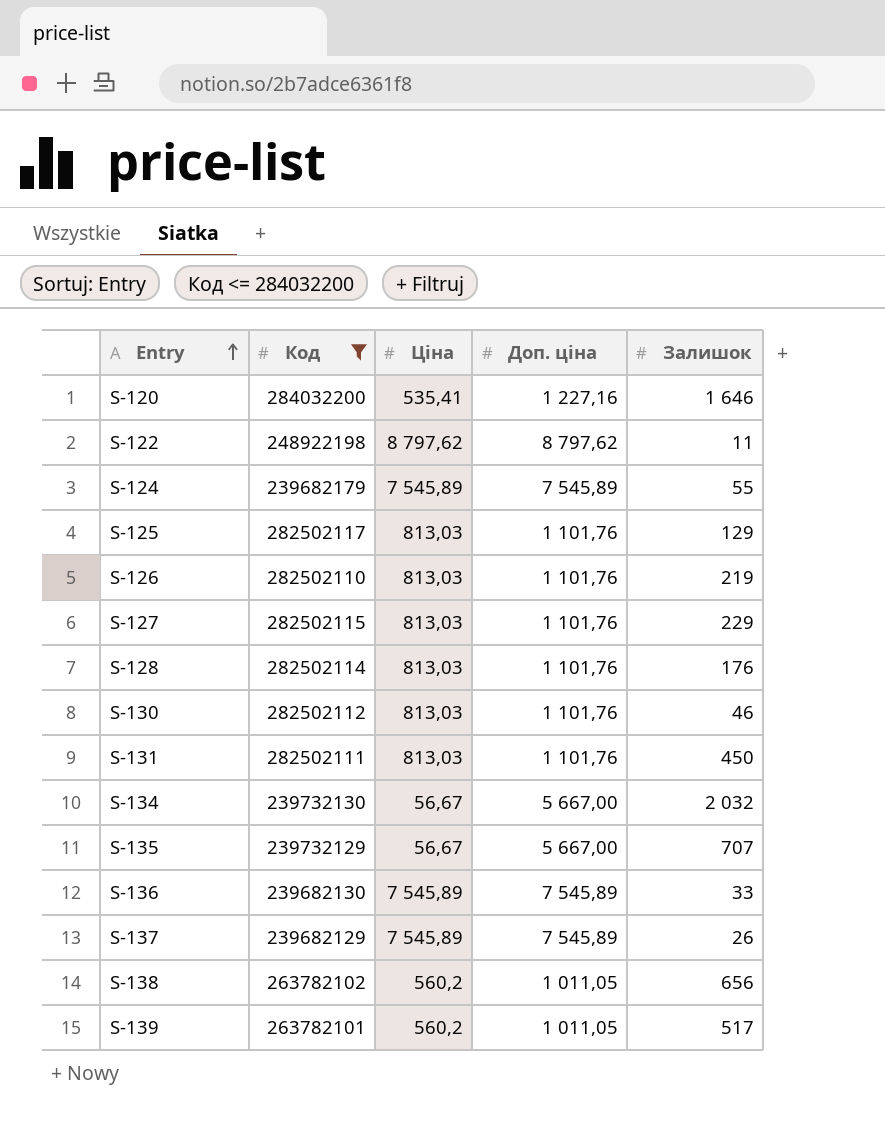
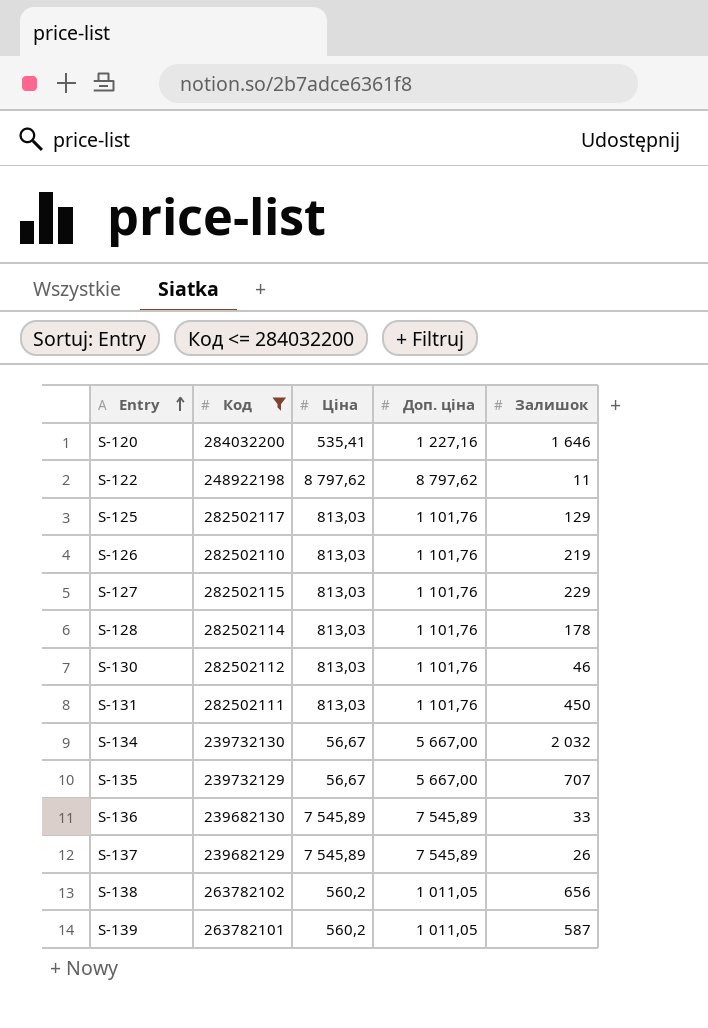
row S-124: 239682179 | 7 545,89 | 7 545,89 | 55 -> none
S-128 | Залишок: 176 -> 178
S-139 | Залишок: 517 -> 587

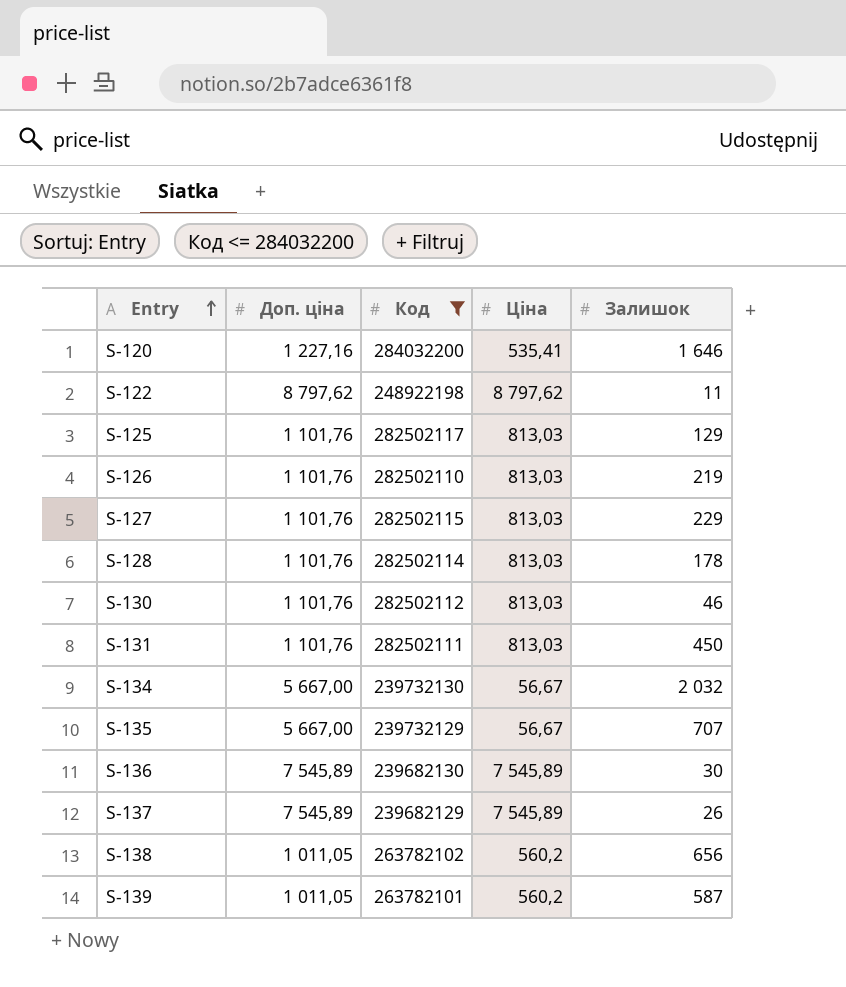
column Доп. ціна | position: 4 -> 2
S-136 | Залишок: 33 -> 30

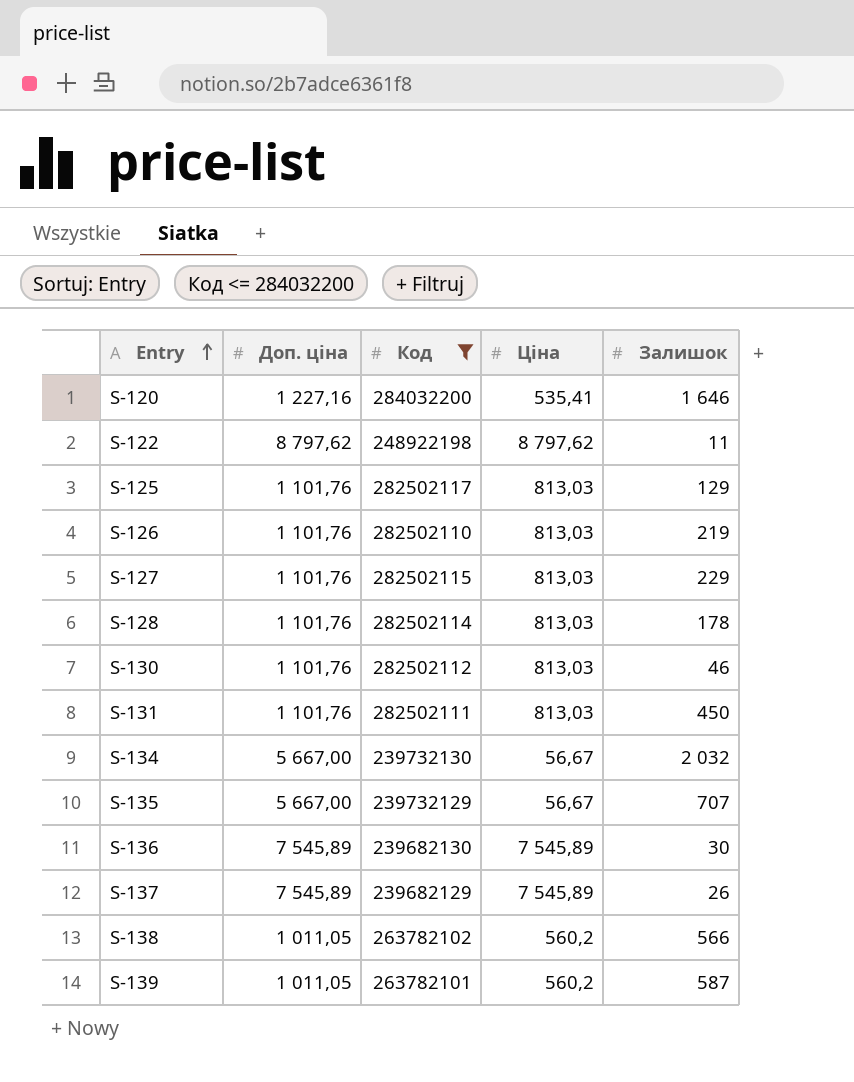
S-138 | Залишок: 656 -> 566

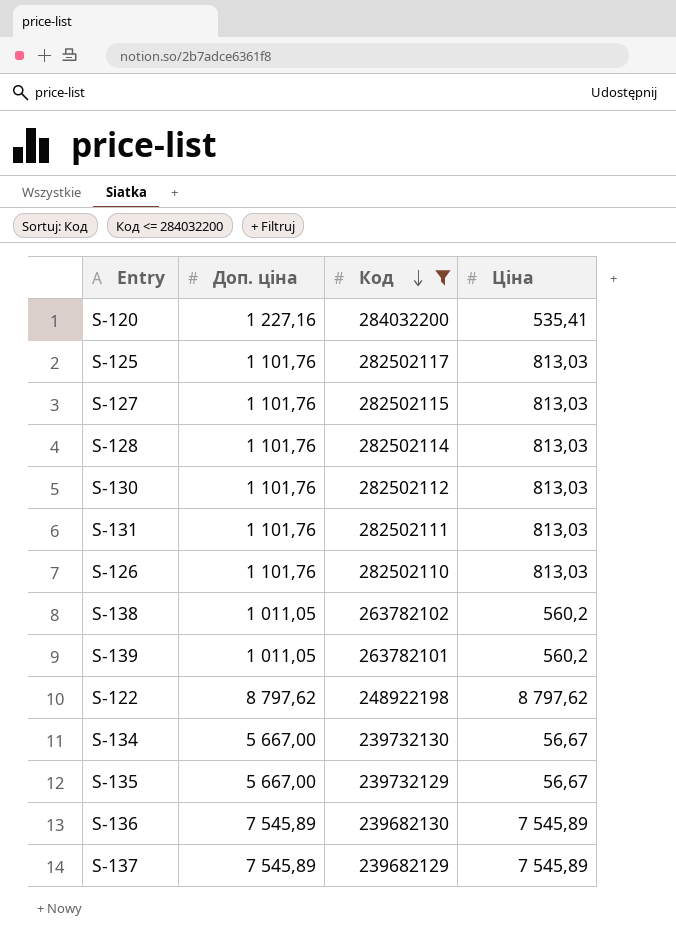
row order: Entry ascending -> Код descending
column Залишок | position: 5 -> none

